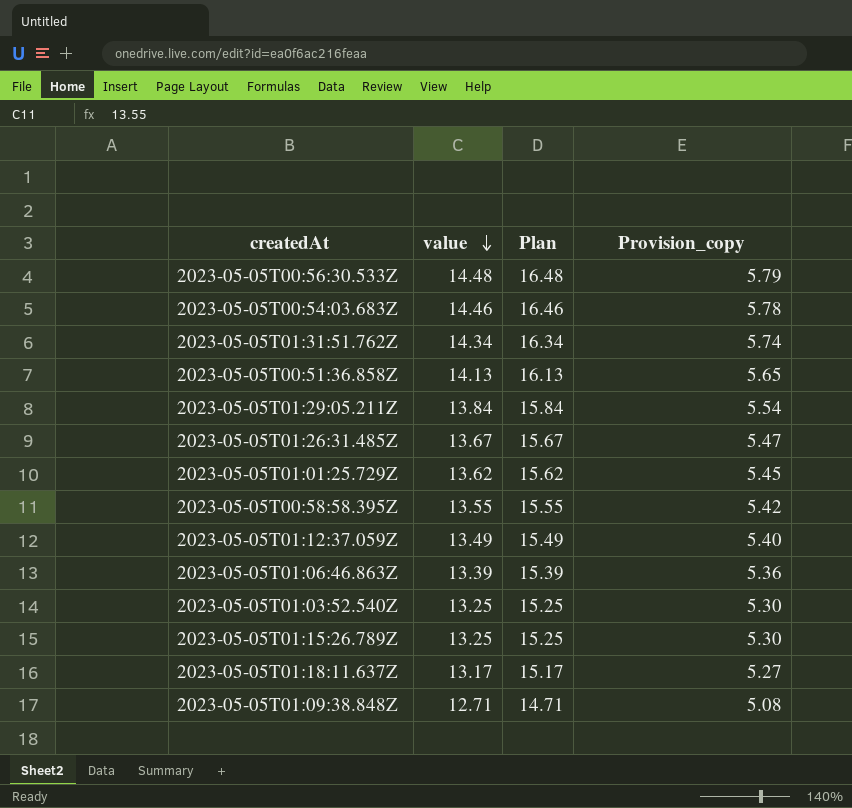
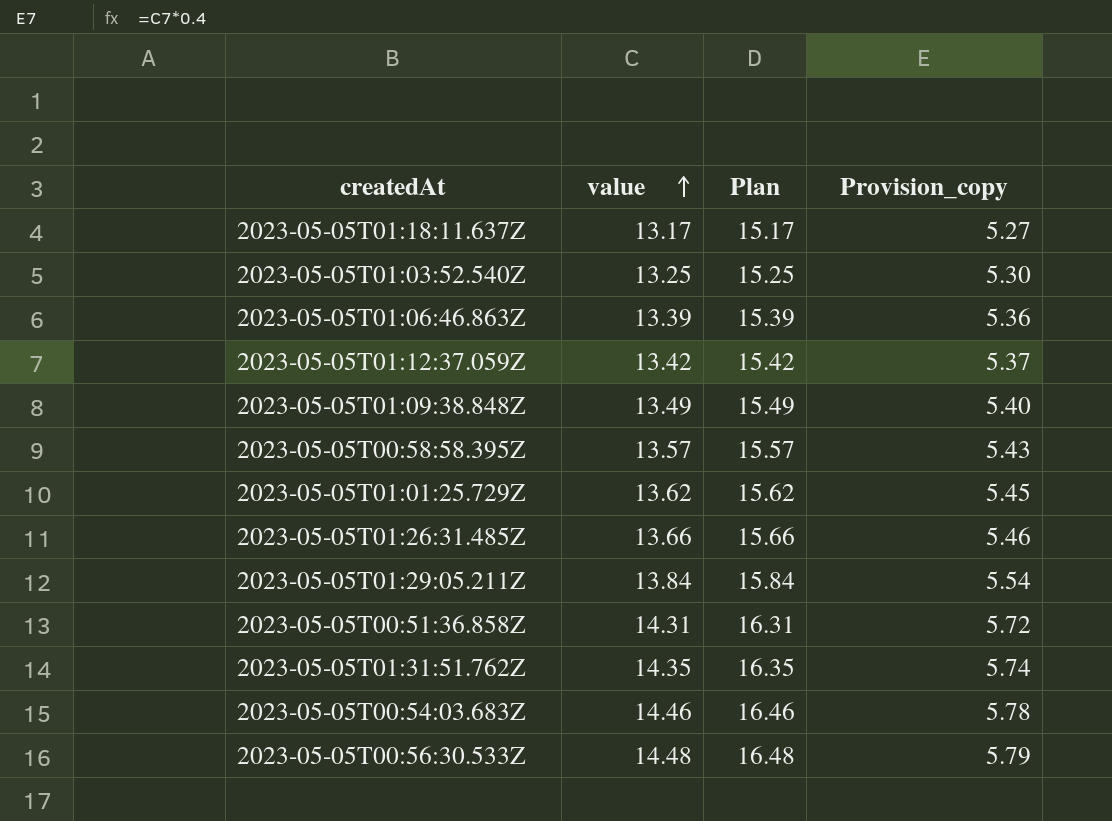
row order: value descending -> value ascending
row 2023-05-05T01:15:26.789Z: 13.25 | 15.25 | 5.30 -> none
2023-05-05T01:12:37.059Z | value: 13.49 -> 13.42
2023-05-05T01:12:37.059Z | Plan: 15.49 -> 15.42
2023-05-05T01:12:37.059Z | Provision_copy: 5.40 -> 5.37
2023-05-05T01:09:38.848Z | value: 12.71 -> 13.49
2023-05-05T01:09:38.848Z | Plan: 14.71 -> 15.49
2023-05-05T01:09:38.848Z | Provision_copy: 5.08 -> 5.40
2023-05-05T00:58:58.395Z | value: 13.55 -> 13.57
2023-05-05T00:58:58.395Z | Plan: 15.55 -> 15.57
2023-05-05T00:58:58.395Z | Provision_copy: 5.42 -> 5.43
2023-05-05T01:26:31.485Z | value: 13.67 -> 13.66
2023-05-05T01:26:31.485Z | Plan: 15.67 -> 15.66
2023-05-05T01:26:31.485Z | Provision_copy: 5.47 -> 5.46
2023-05-05T00:51:36.858Z | value: 14.13 -> 14.31
2023-05-05T00:51:36.858Z | Plan: 16.13 -> 16.31
2023-05-05T00:51:36.858Z | Provision_copy: 5.65 -> 5.72
2023-05-05T01:31:51.762Z | value: 14.34 -> 14.35
2023-05-05T01:31:51.762Z | Plan: 16.34 -> 16.35

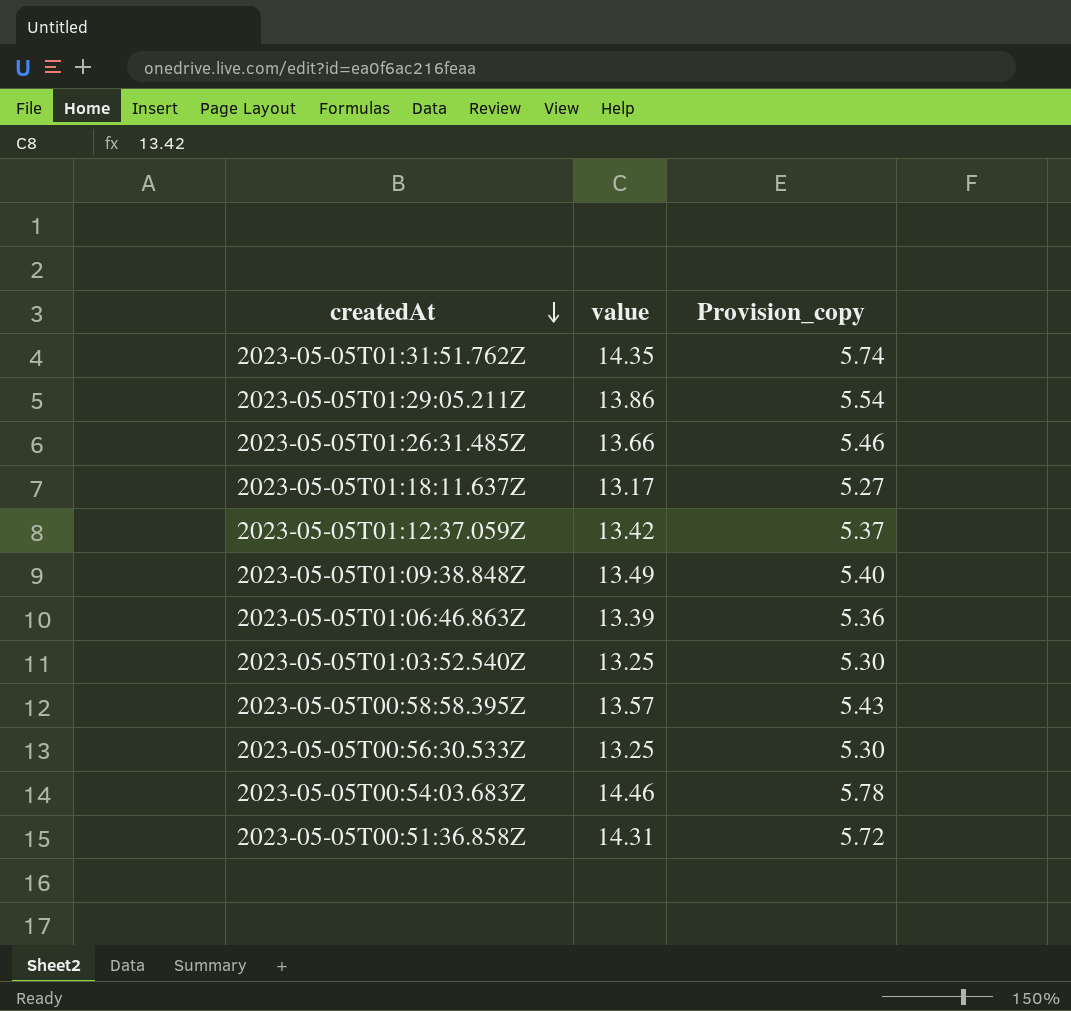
row order: value ascending -> createdAt descending
column Plan | formula: [value] + 2 -> none
row 2023-05-05T01:01:25.729Z: 13.62 | 15.62 | 5.45 -> none
2023-05-05T01:29:05.211Z | value: 13.84 -> 13.86
2023-05-05T00:56:30.533Z | value: 14.48 -> 13.25
2023-05-05T00:56:30.533Z | Provision_copy: 5.79 -> 5.30

